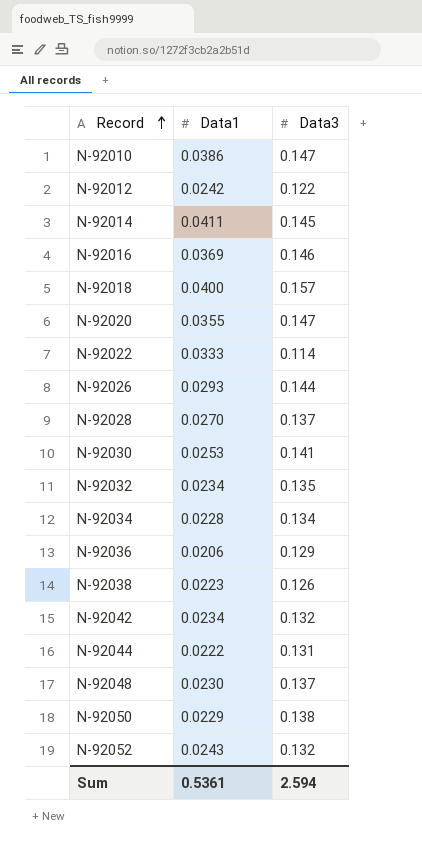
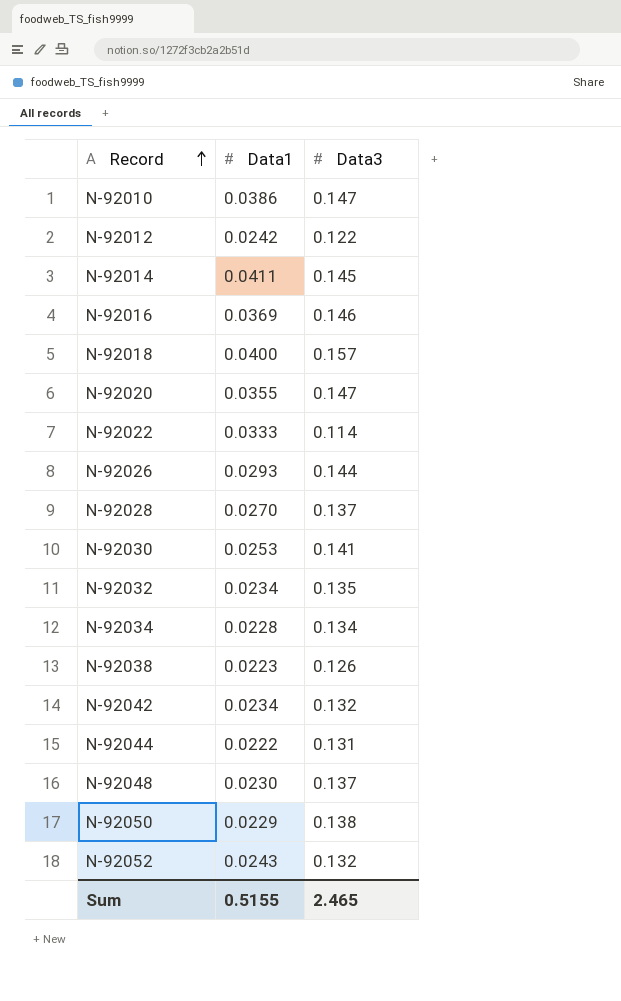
row N-92036: 0.0206 | 0.129 -> none
Sum | Data1: 0.5361 -> 0.5155
Sum | Data3: 2.594 -> 2.465

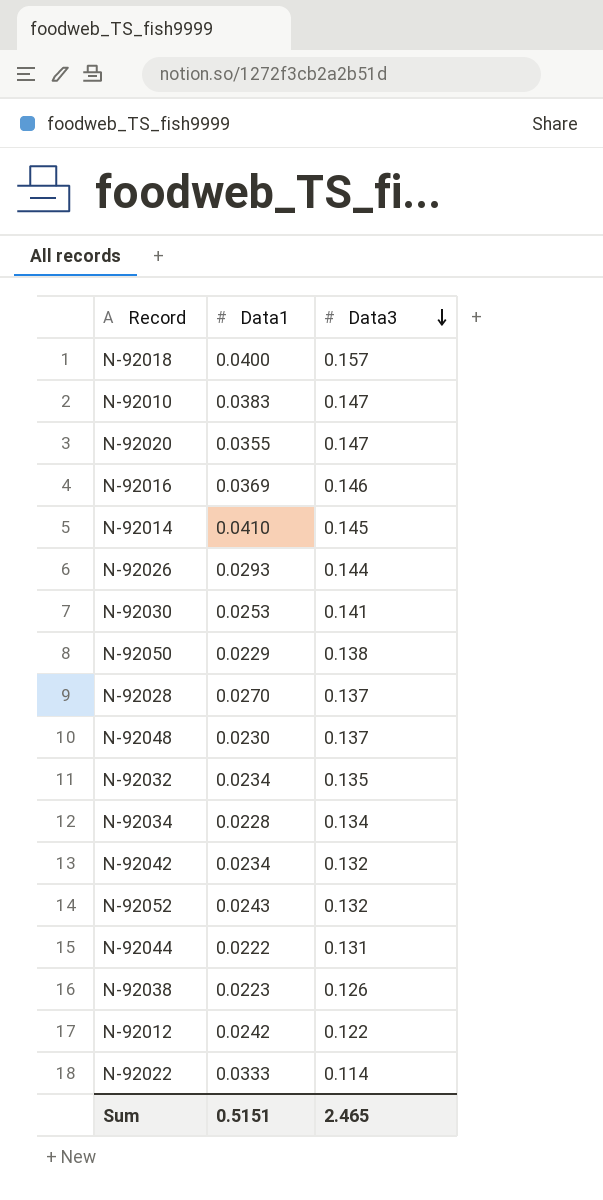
row order: Record ascending -> Data3 descending
N-92010 | Data1: 0.0386 -> 0.0383
N-92014 | Data1: 0.0411 -> 0.0410
Sum | Data1: 0.5155 -> 0.5151

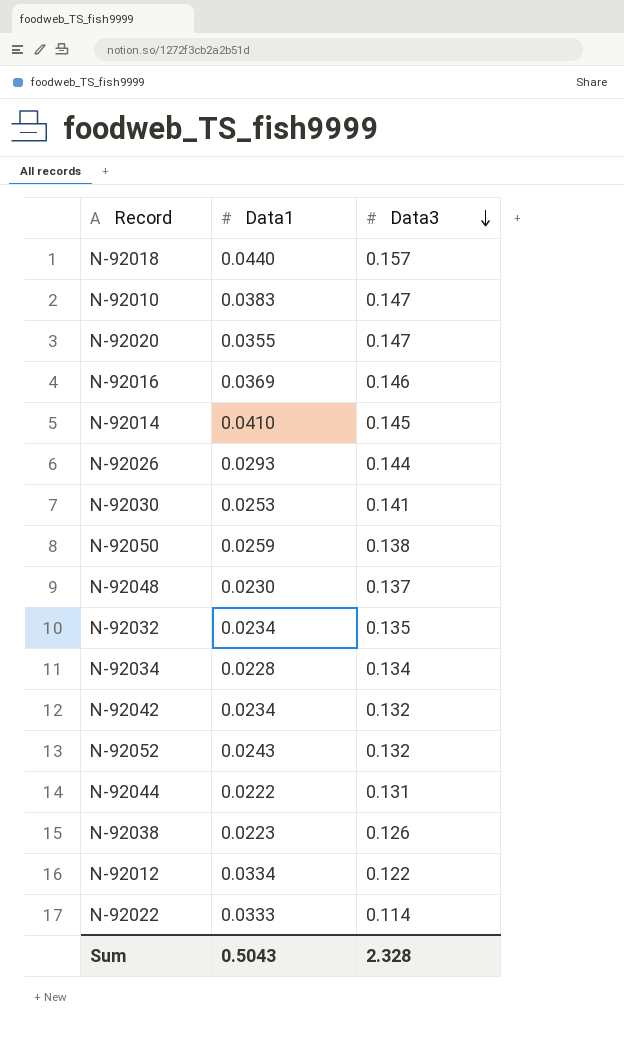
row N-92028: 0.0270 | 0.137 -> none
N-92018 | Data1: 0.0400 -> 0.0440
N-92050 | Data1: 0.0229 -> 0.0259
N-92012 | Data1: 0.0242 -> 0.0334
Sum | Data1: 0.5151 -> 0.5043
Sum | Data3: 2.465 -> 2.328

